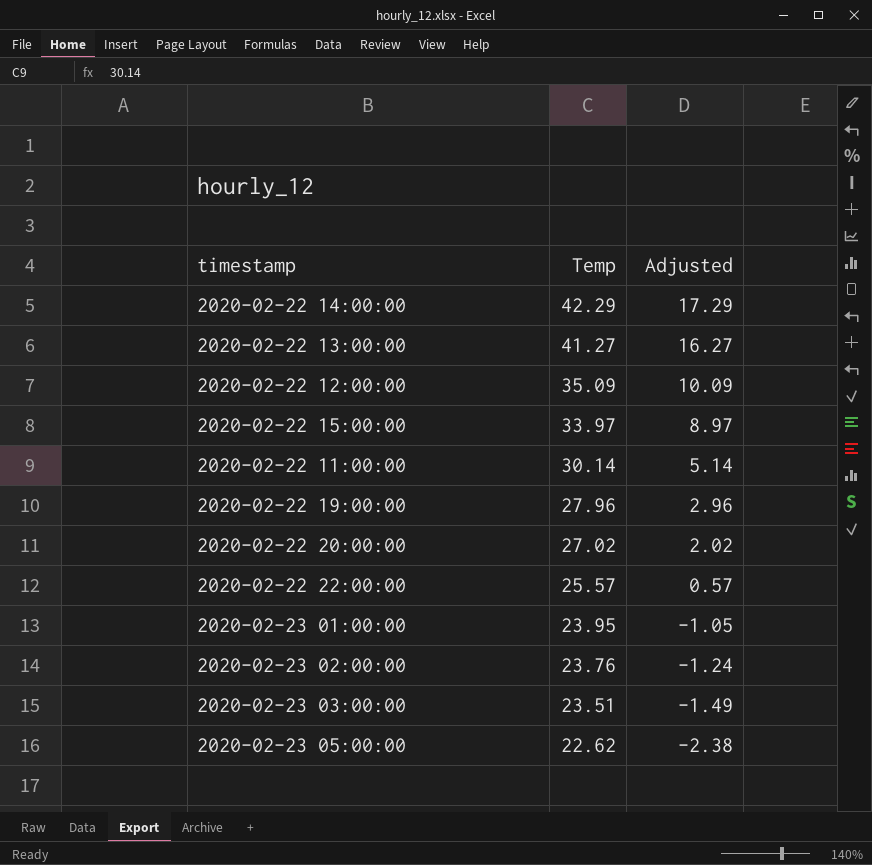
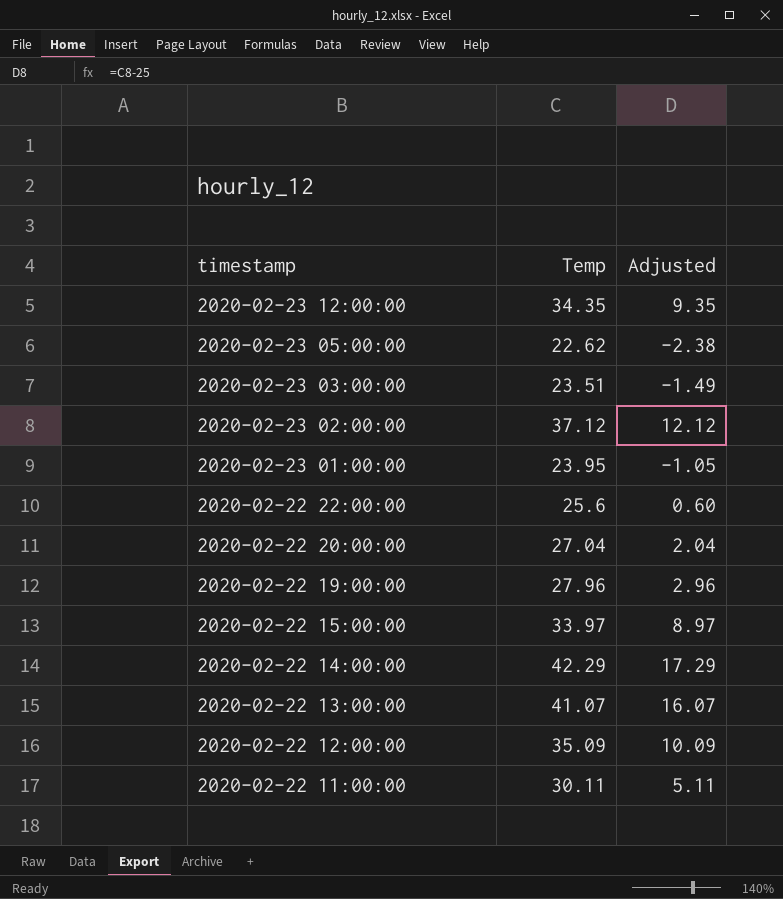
row order: Temp descending -> timestamp descending
row 2020-02-23 12:00:00: none -> 34.35 | 9.35
2020-02-23 02:00:00 | Temp: 23.76 -> 37.12
2020-02-23 02:00:00 | Adjusted: -1.24 -> 12.12
2020-02-22 22:00:00 | Temp: 25.57 -> 25.6
2020-02-22 22:00:00 | Adjusted: 0.57 -> 0.60
2020-02-22 20:00:00 | Temp: 27.02 -> 27.04
2020-02-22 20:00:00 | Adjusted: 2.02 -> 2.04
2020-02-22 13:00:00 | Temp: 41.27 -> 41.07
2020-02-22 13:00:00 | Adjusted: 16.27 -> 16.07
2020-02-22 11:00:00 | Temp: 30.14 -> 30.11
2020-02-22 11:00:00 | Adjusted: 5.14 -> 5.11

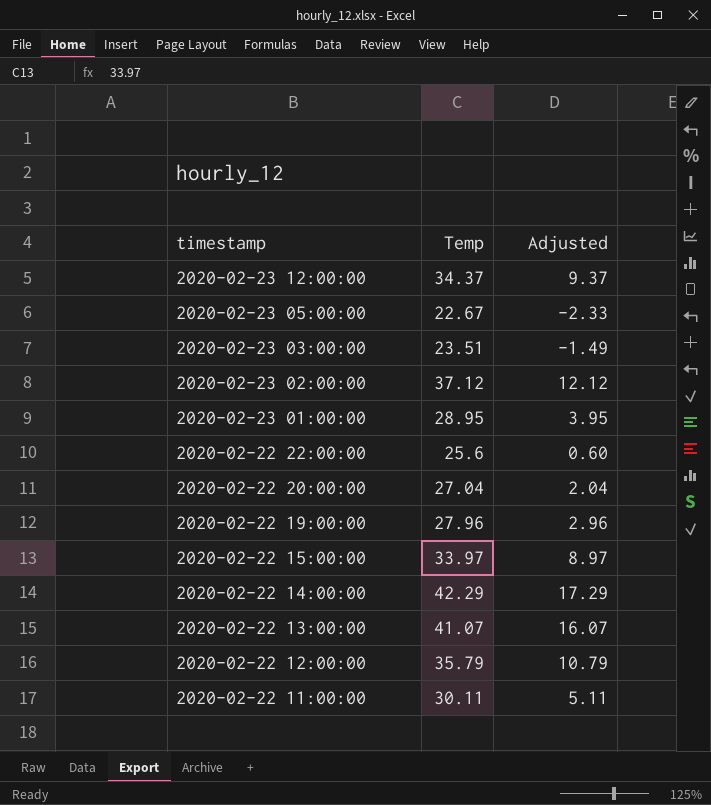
2020-02-23 12:00:00 | Temp: 34.35 -> 34.37
2020-02-23 12:00:00 | Adjusted: 9.35 -> 9.37
2020-02-23 05:00:00 | Temp: 22.62 -> 22.67
2020-02-23 05:00:00 | Adjusted: -2.38 -> -2.33
2020-02-23 01:00:00 | Temp: 23.95 -> 28.95
2020-02-23 01:00:00 | Adjusted: -1.05 -> 3.95
2020-02-22 12:00:00 | Temp: 35.09 -> 35.79
2020-02-22 12:00:00 | Adjusted: 10.09 -> 10.79

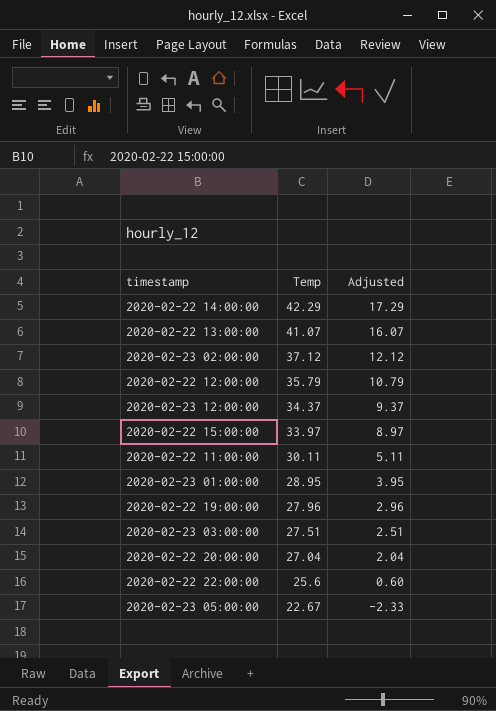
row order: timestamp descending -> Temp descending
2020-02-23 03:00:00 | Temp: 23.51 -> 27.51
2020-02-23 03:00:00 | Adjusted: -1.49 -> 2.51

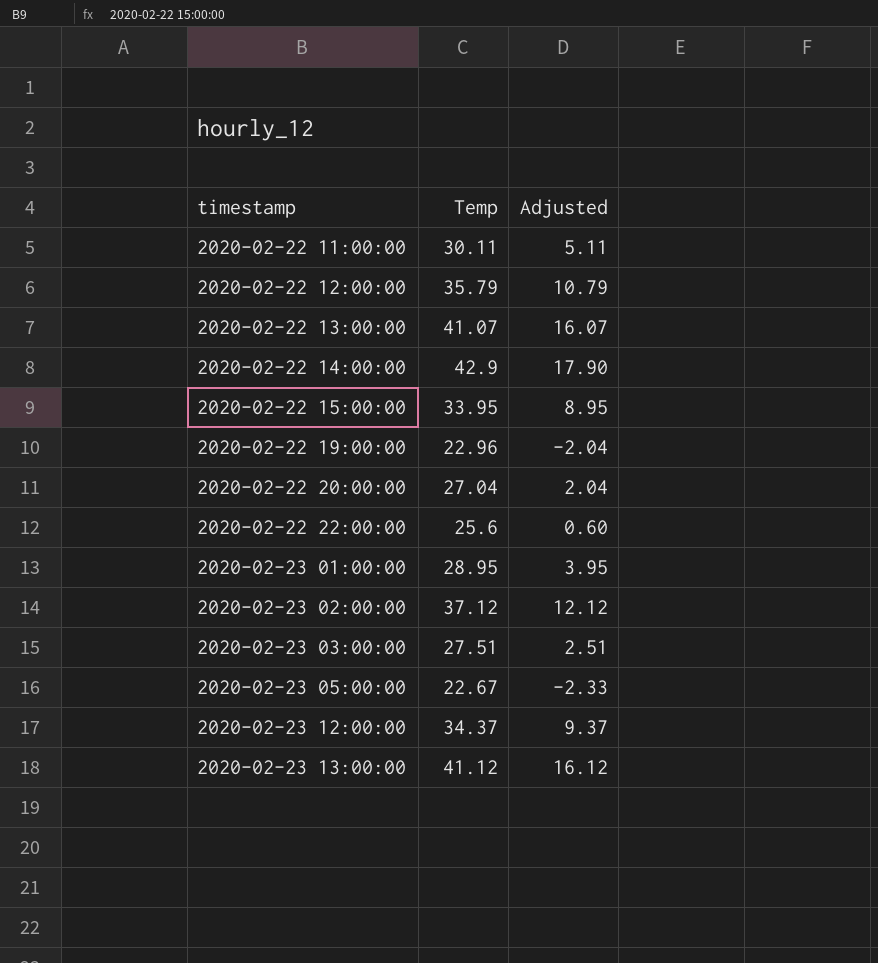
row order: Temp descending -> timestamp ascending
2020-02-22 14:00:00 | Temp: 42.29 -> 42.9
2020-02-22 14:00:00 | Adjusted: 17.29 -> 17.90
2020-02-22 15:00:00 | Temp: 33.97 -> 33.95
2020-02-22 15:00:00 | Adjusted: 8.97 -> 8.95
2020-02-22 19:00:00 | Temp: 27.96 -> 22.96
2020-02-22 19:00:00 | Adjusted: 2.96 -> -2.04
row 2020-02-23 13:00:00: none -> 41.12 | 16.12

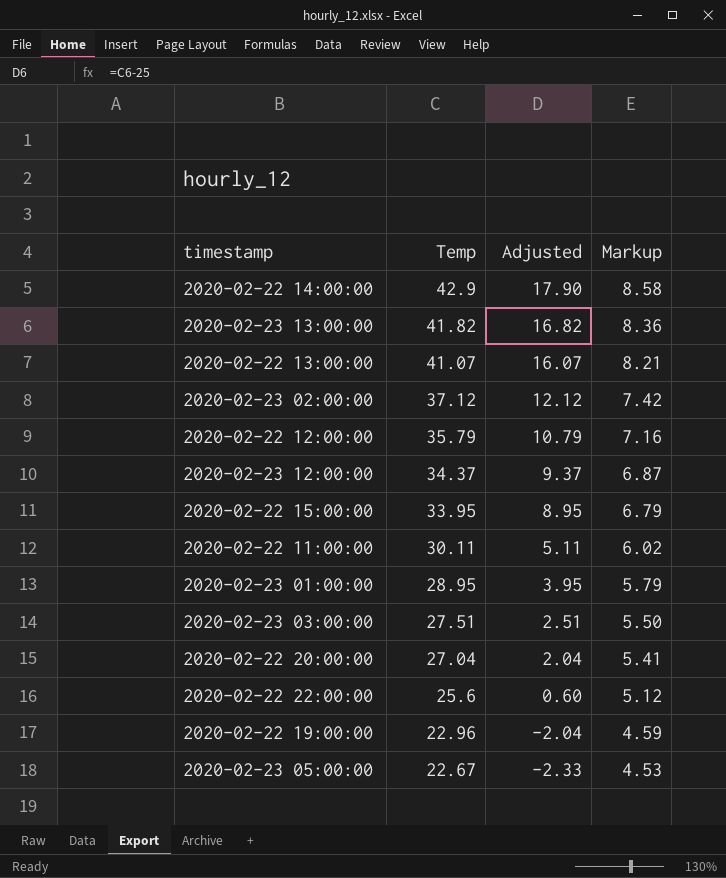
row order: timestamp ascending -> Temp descending
column Markup | formula: none -> [Temp] * 0.2
2020-02-23 13:00:00 | Temp: 41.12 -> 41.82
2020-02-23 13:00:00 | Adjusted: 16.12 -> 16.82

